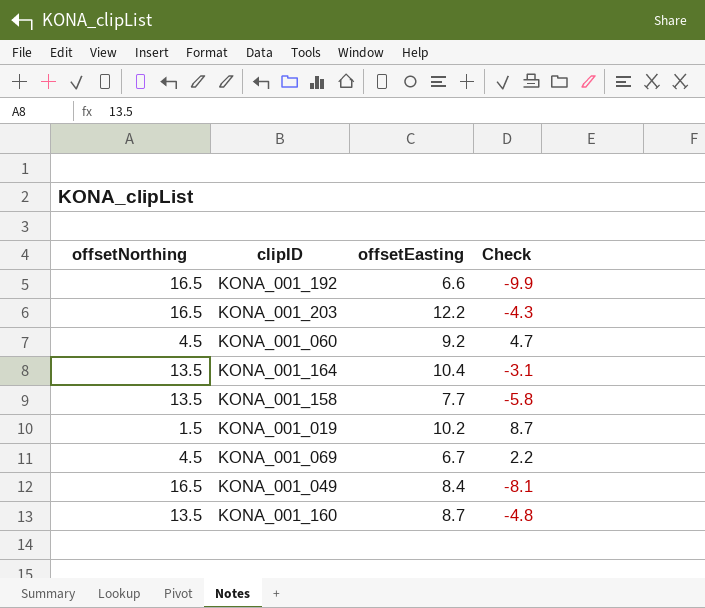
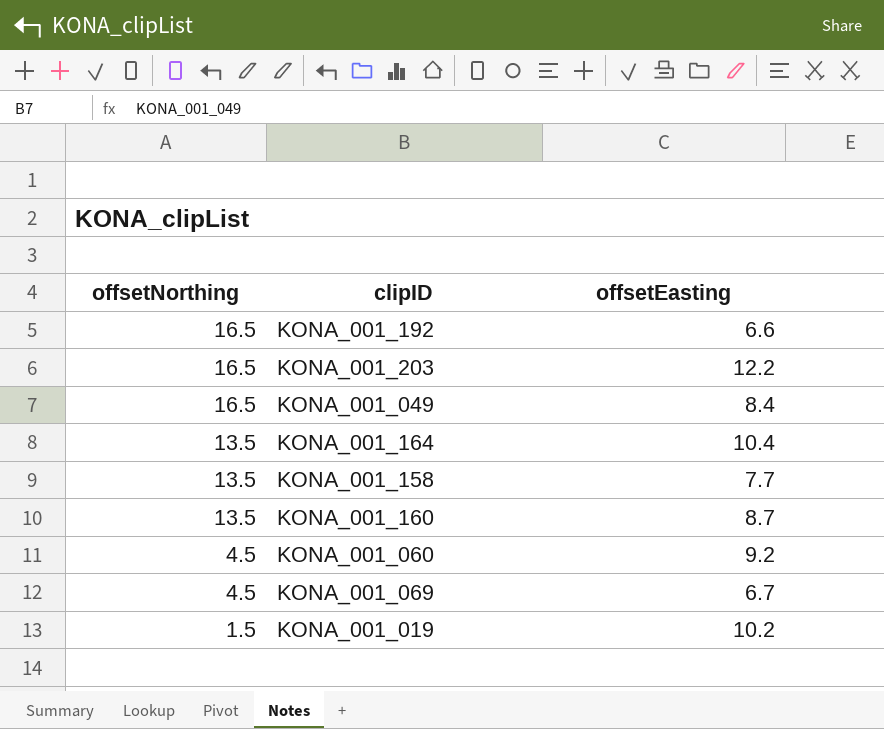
row order: none -> offsetNorthing descending
column Check | formula: [offsetEasting] - [offsetNorthing] -> none

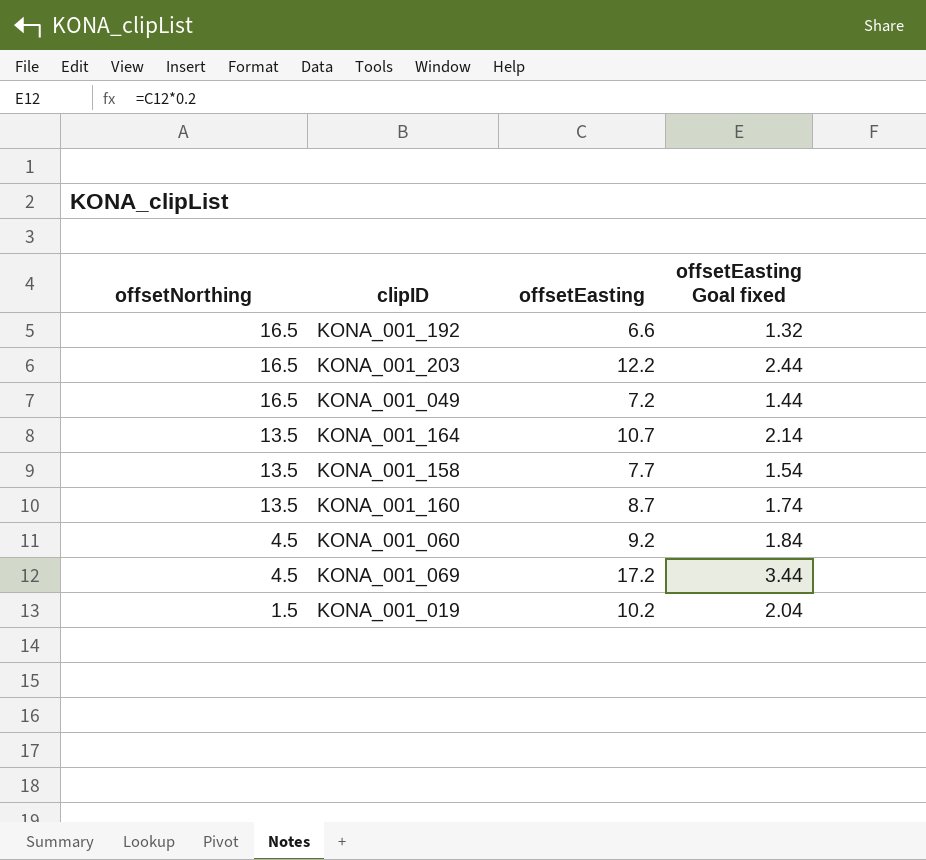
column offsetEasting Goal fixed | formula: none -> [offsetEasting] * 0.2
KONA_001_049 | offsetEasting: 8.4 -> 7.2
KONA_001_164 | offsetEasting: 10.4 -> 10.7
KONA_001_069 | offsetEasting: 6.7 -> 17.2

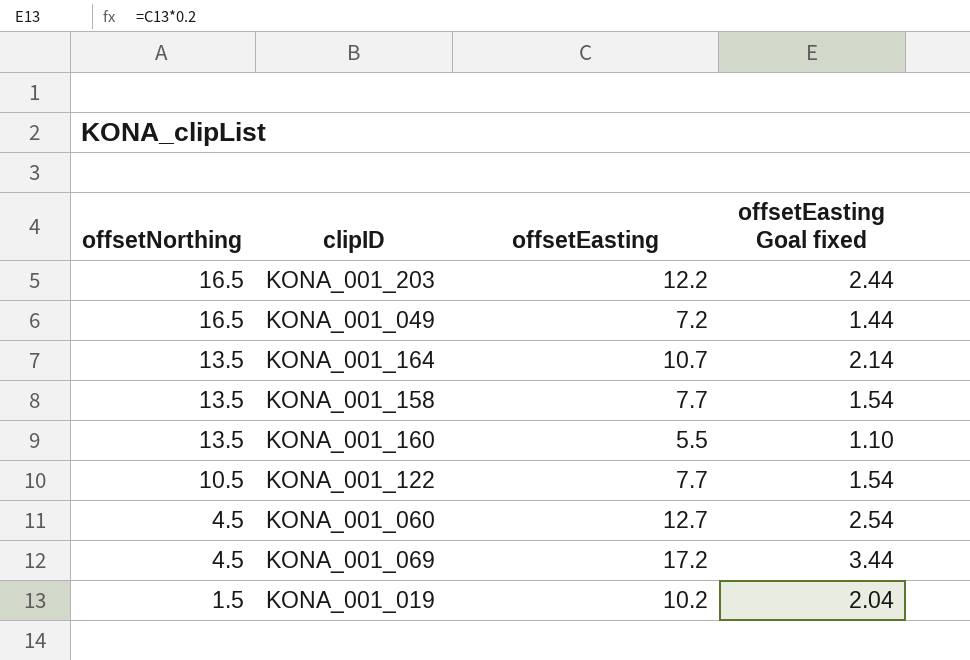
row KONA_001_192: 16.5 | 6.6 | 1.32 -> none
KONA_001_160 | offsetEasting: 8.7 -> 5.5
KONA_001_160 | offsetEasting Goal fixed: 1.74 -> 1.10
row KONA_001_122: none -> 10.5 | 7.7 | 1.54
KONA_001_060 | offsetEasting: 9.2 -> 12.7
KONA_001_060 | offsetEasting Goal fixed: 1.84 -> 2.54

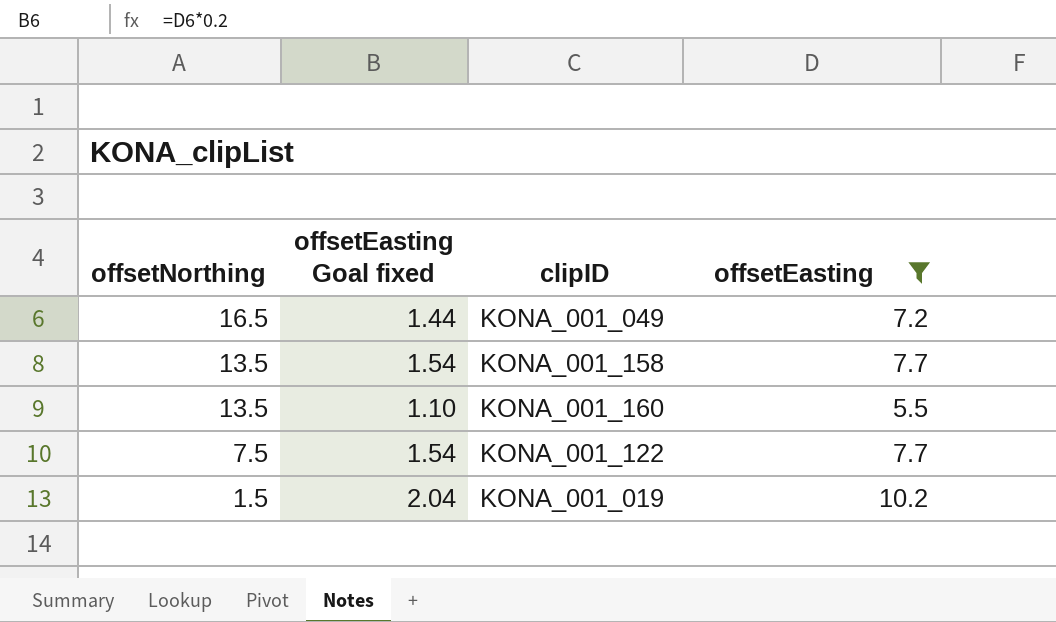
filter: none -> offsetEasting <= 10.2
column offsetEasting Goal fixed | position: 4 -> 2
KONA_001_122 | offsetNorthing: 10.5 -> 7.5

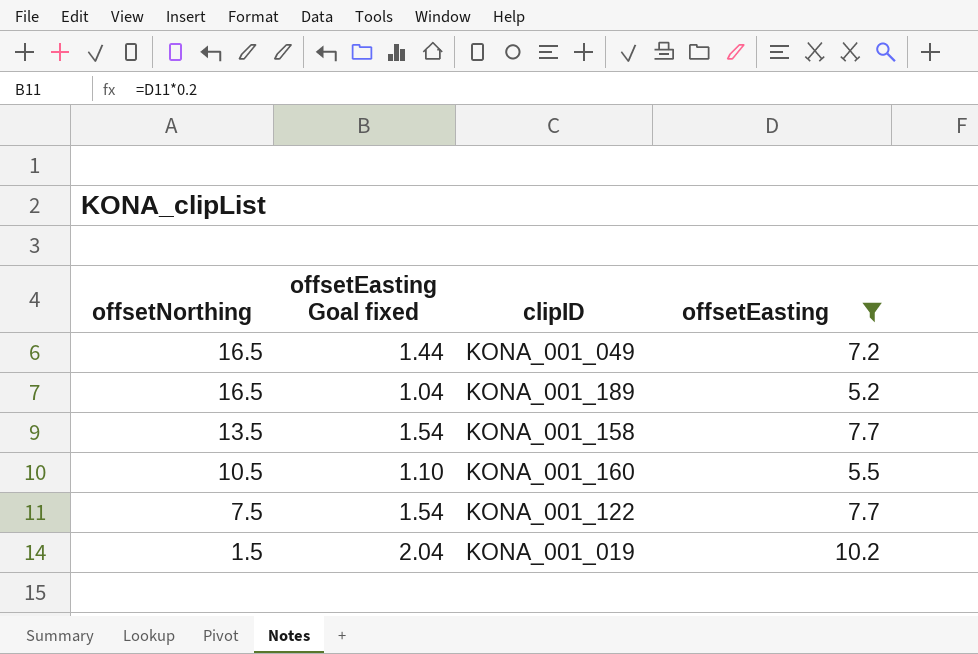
row KONA_001_189: none -> 16.5 | 1.04 | 5.2
KONA_001_160 | offsetNorthing: 13.5 -> 10.5

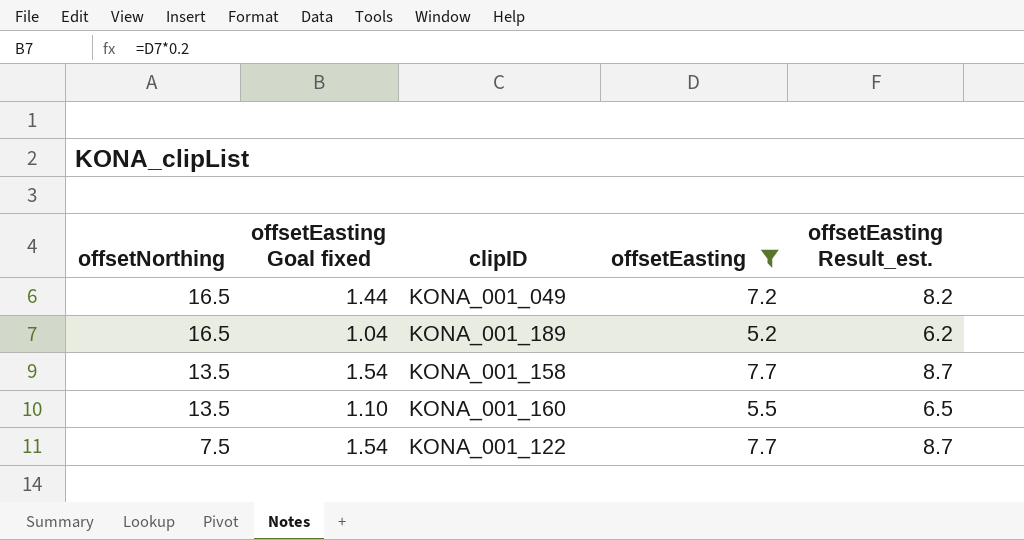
column offsetEasting Result_est. | formula: none -> [offsetEasting] + 1
row KONA_001_019: 1.5 | 2.04 | 10.2 -> none
KONA_001_160 | offsetNorthing: 10.5 -> 13.5

